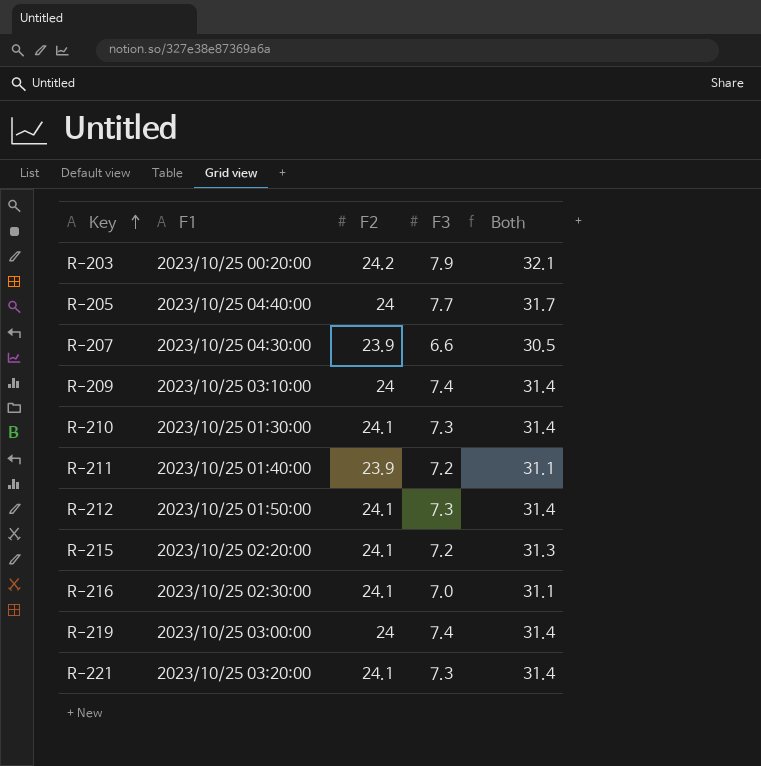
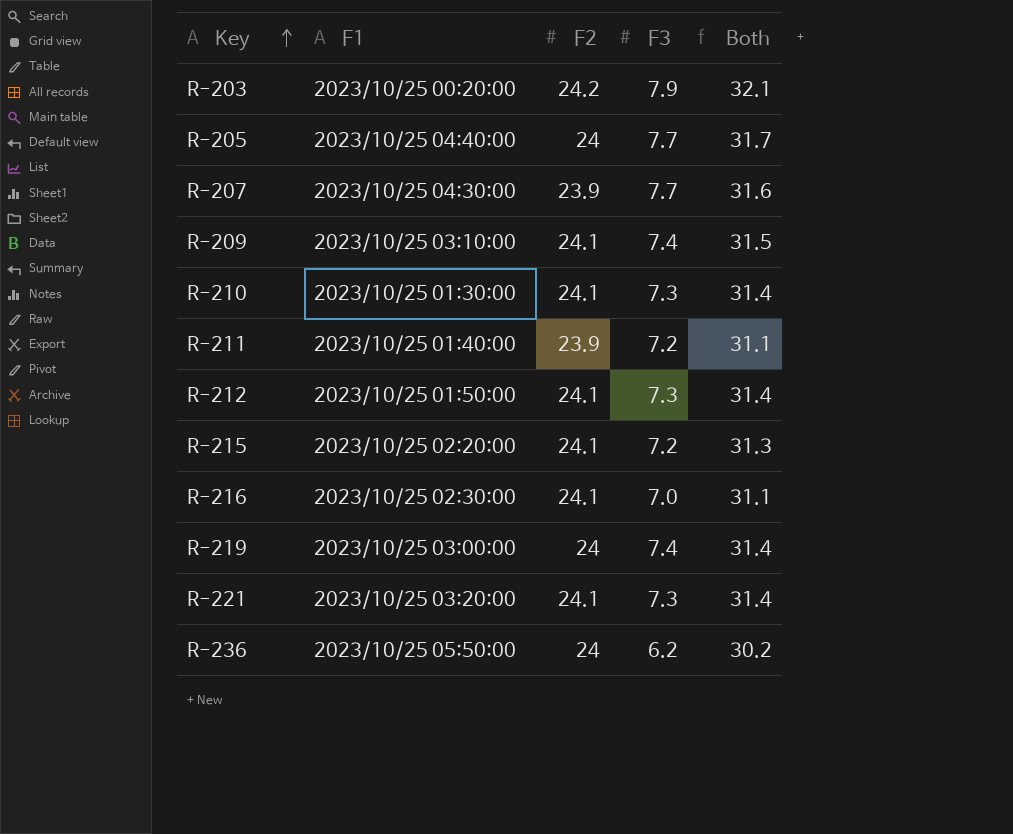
R-207 | F3: 6.6 -> 7.7
R-207 | Both: 30.5 -> 31.6
R-209 | F2: 24 -> 24.1
R-209 | Both: 31.4 -> 31.5
row R-236: none -> 2023/10/25 05:50:00 | 24 | 6.2 | 30.2

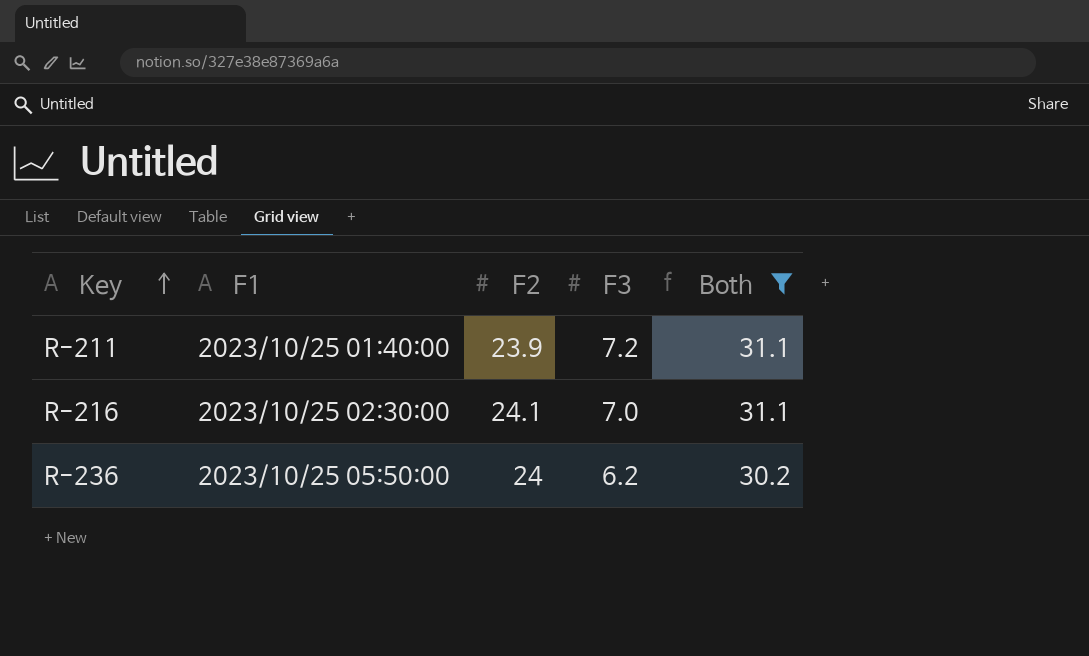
filter: none -> Both <= 31.1

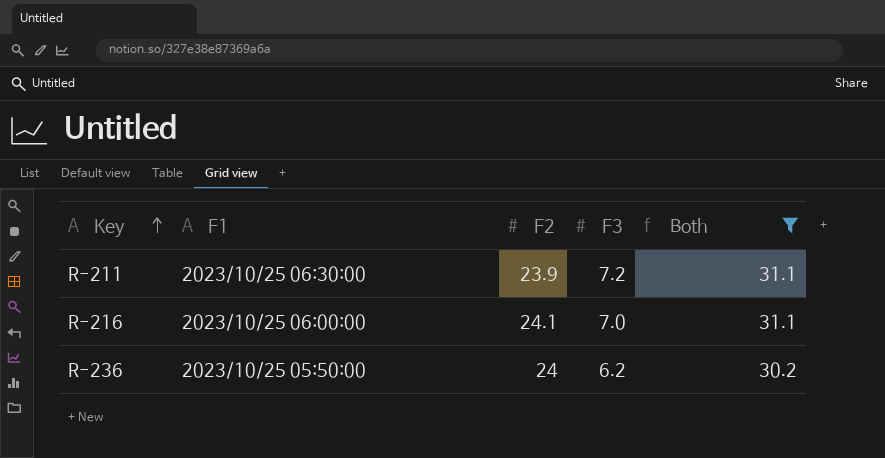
R-211 | F1: 2023/10/25 01:40:00 -> 2023/10/25 06:30:00
R-216 | F1: 2023/10/25 02:30:00 -> 2023/10/25 06:00:00

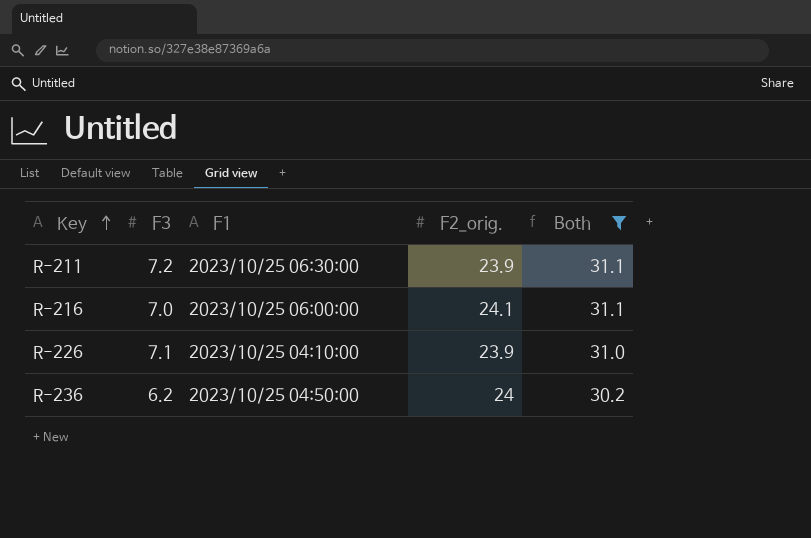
column F3 | position: 4 -> 2
column name: F2 -> F2_orig.
row R-226: none -> 7.1 | 2023/10/25 04:10:00 | 23.9 | 31.0
R-236 | F1: 2023/10/25 05:50:00 -> 2023/10/25 04:50:00

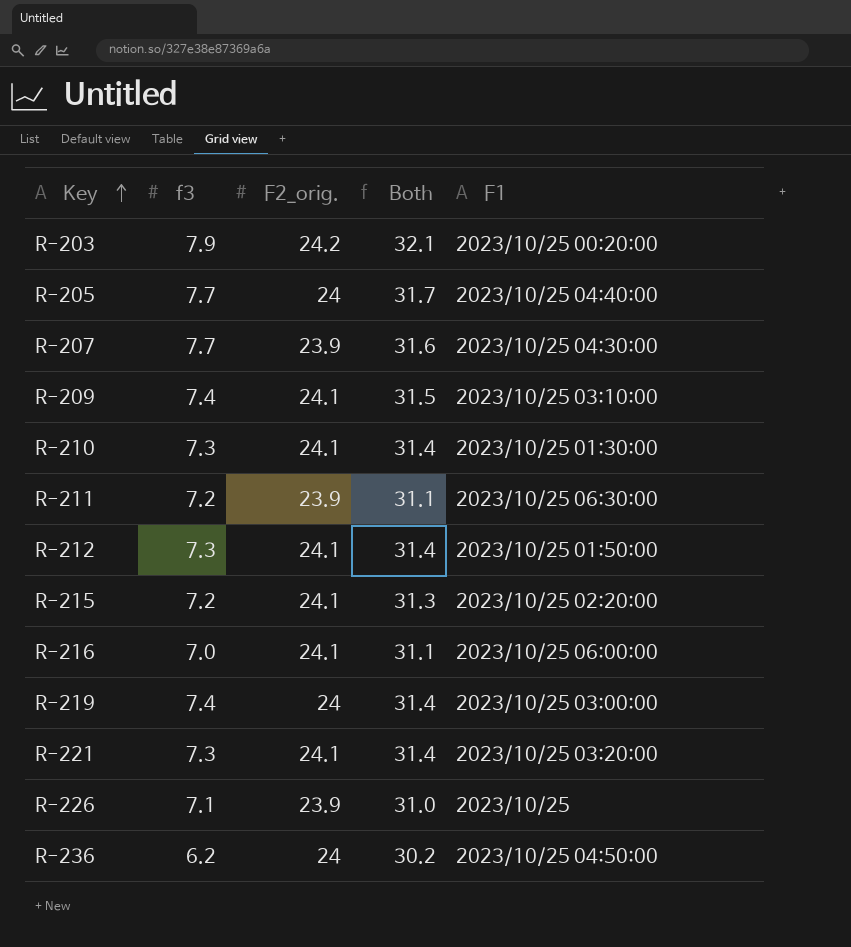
filter: Both <= 31.1 -> none
column name: F3 -> f3
column F1 | position: 3 -> 5
R-226 | F1: 2023/10/25 04:10:00 -> 2023/10/25

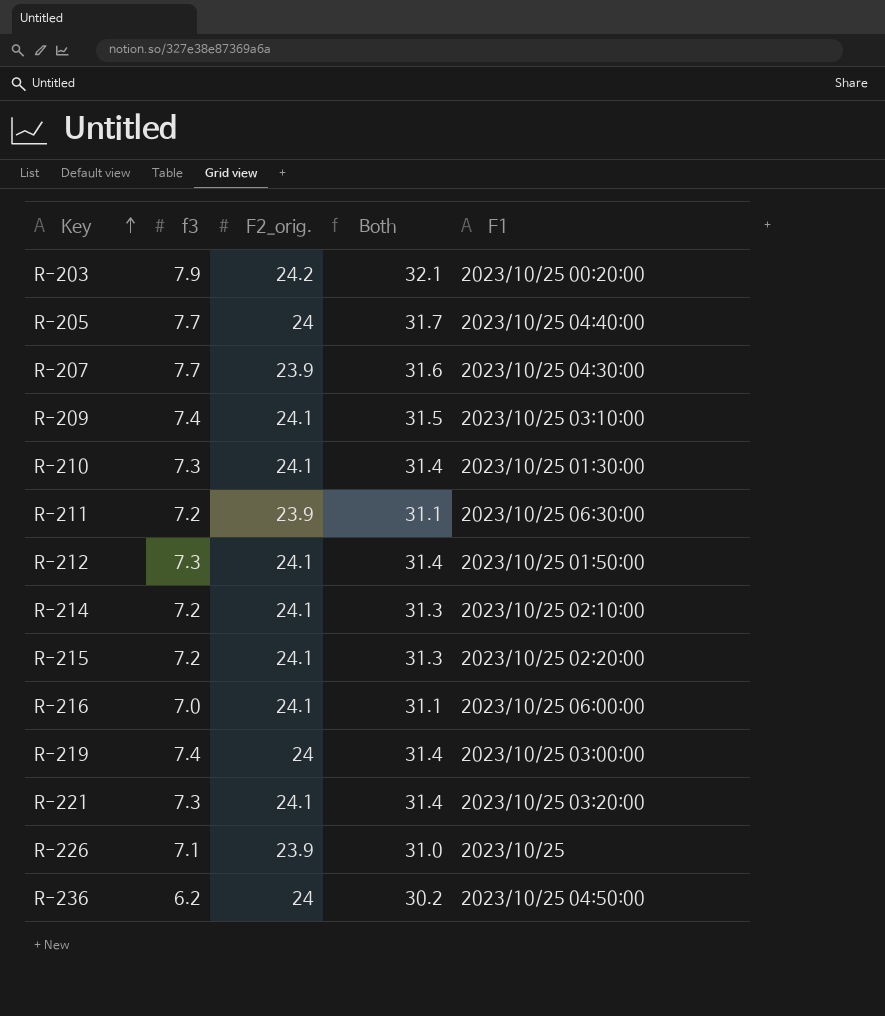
row R-214: none -> 7.2 | 24.1 | 31.3 | 2023/10/25 02:10:00

